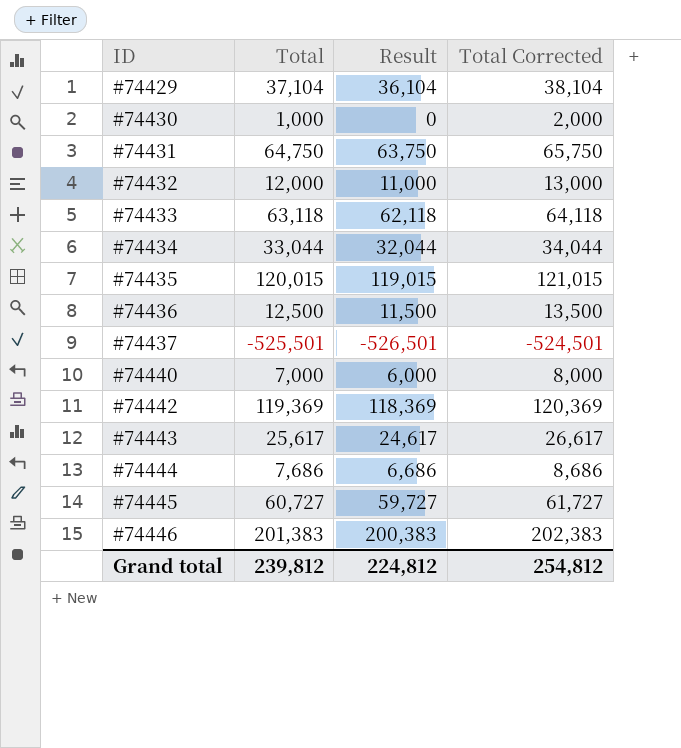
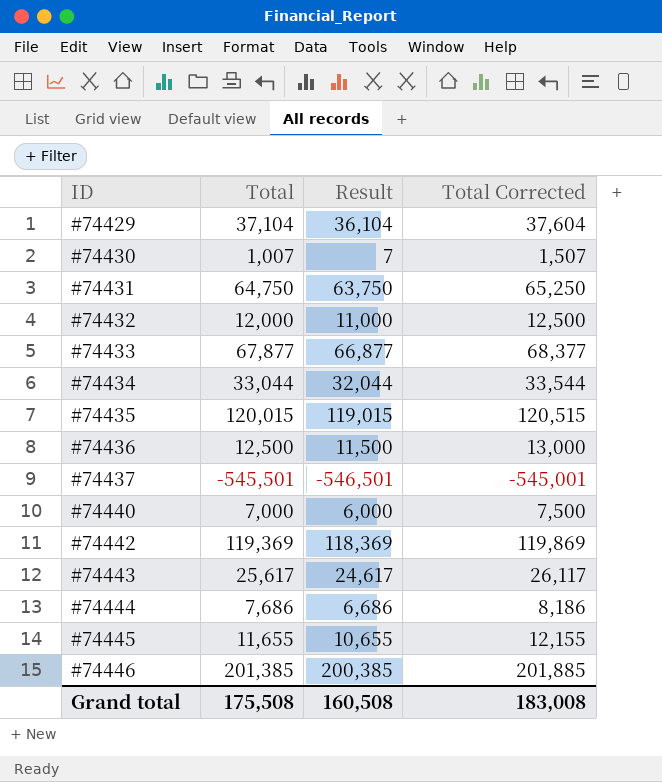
column Total Corrected | formula: [Total] + 1000 -> [Total] + 500
#74430 | Total: 1,000 -> 1,007
#74430 | Result: 0 -> 7
#74433 | Total: 63,118 -> 67,877
#74433 | Result: 62,118 -> 66,877
#74437 | Total: -525,501 -> -545,501
#74437 | Result: -526,501 -> -546,501
#74445 | Total: 60,727 -> 11,655
#74445 | Result: 59,727 -> 10,655
#74446 | Total: 201,383 -> 201,385
#74446 | Result: 200,383 -> 200,385
Grand total | Total: 239,812 -> 175,508
Grand total | Result: 224,812 -> 160,508
Grand total | Total Corrected: 254,812 -> 183,008

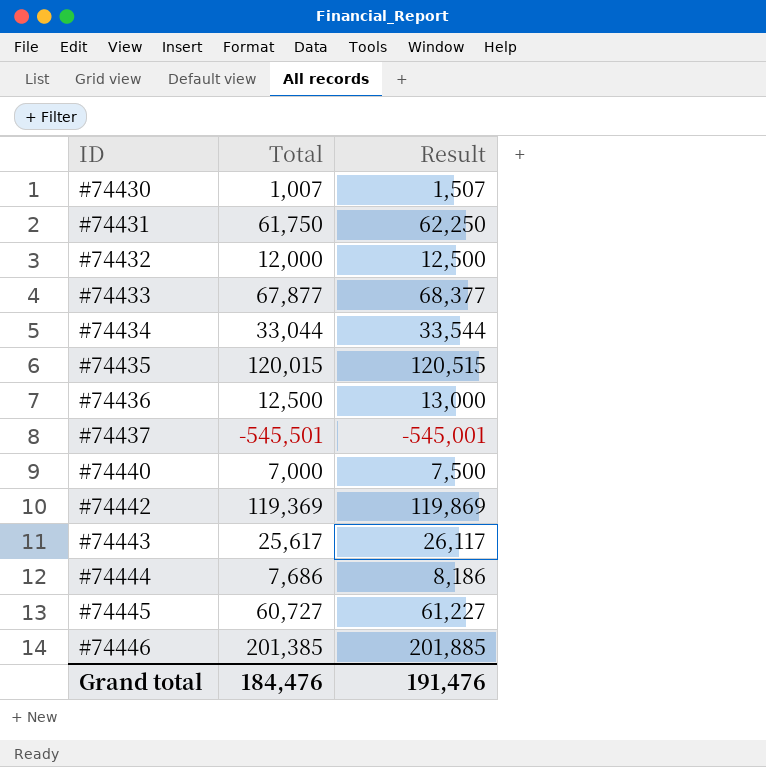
column Total Corrected | formula: [Total] + 500 -> none
column Result | formula: [Total] - 1000 -> [Total] + 500
row #74429: 37,104 | 36,104 | 37,604 -> none
#74431 | Total: 64,750 -> 61,750
#74445 | Total: 11,655 -> 60,727
Grand total | Total: 175,508 -> 184,476
Grand total | Result: 160,508 -> 191,476

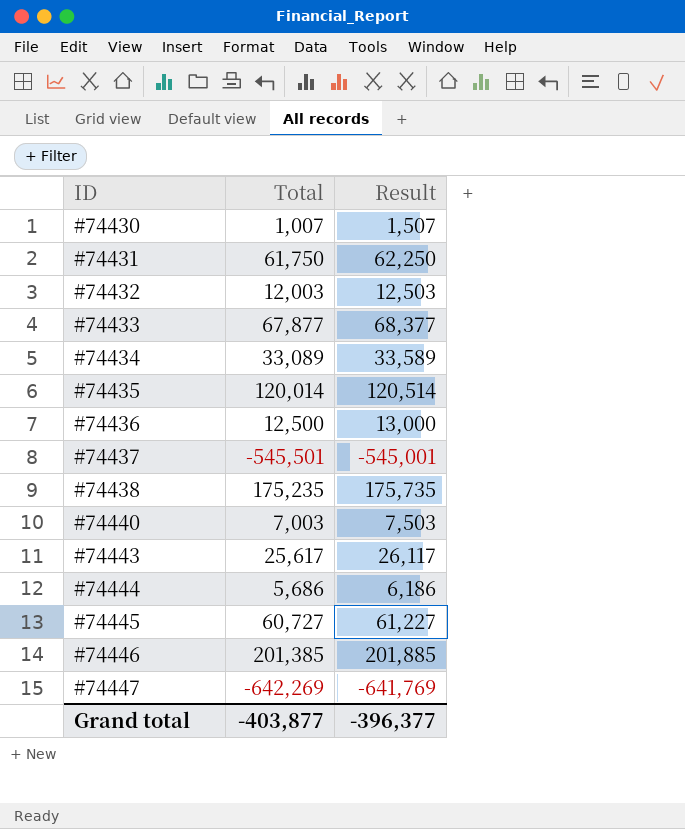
row #74442: 119,369 | 119,869 -> none
#74432 | Total: 12,000 -> 12,003
#74432 | Result: 12,500 -> 12,503
#74434 | Total: 33,044 -> 33,089
#74434 | Result: 33,544 -> 33,589
#74435 | Total: 120,015 -> 120,014
#74435 | Result: 120,515 -> 120,514
row #74438: none -> 175,235 | 175,735
#74440 | Total: 7,000 -> 7,003
#74440 | Result: 7,500 -> 7,503
#74444 | Total: 7,686 -> 5,686
#74444 | Result: 8,186 -> 6,186
row #74447: none -> -642,269 | -641,769
Grand total | Total: 184,476 -> -403,877
Grand total | Result: 191,476 -> -396,377

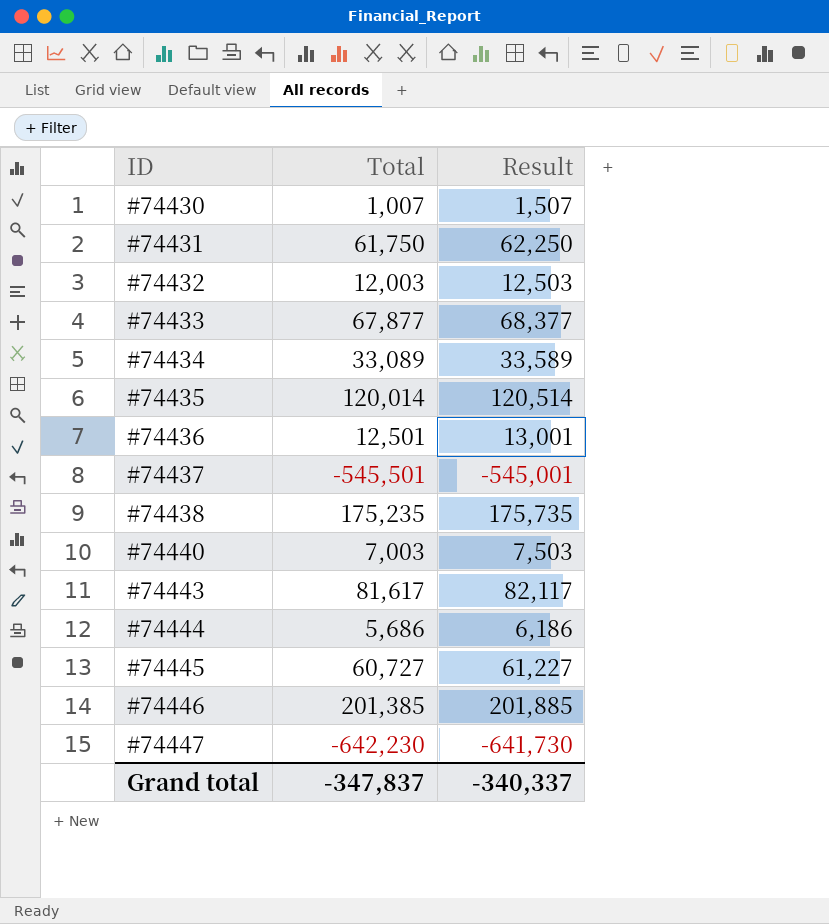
#74436 | Total: 12,500 -> 12,501
#74436 | Result: 13,000 -> 13,001
#74443 | Total: 25,617 -> 81,617
#74443 | Result: 26,117 -> 82,117
#74447 | Total: -642,269 -> -642,230
#74447 | Result: -641,769 -> -641,730
Grand total | Total: -403,877 -> -347,837
Grand total | Result: -396,377 -> -340,337

